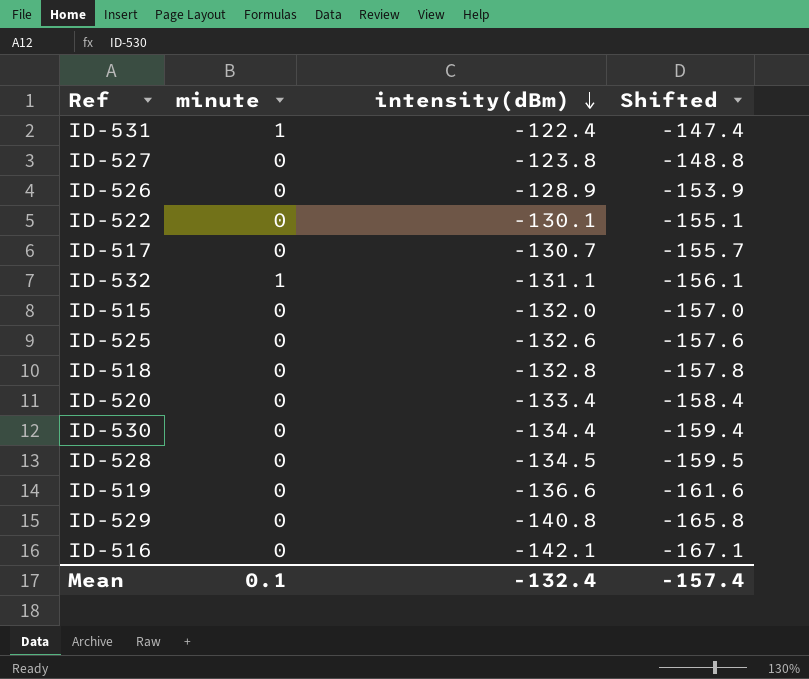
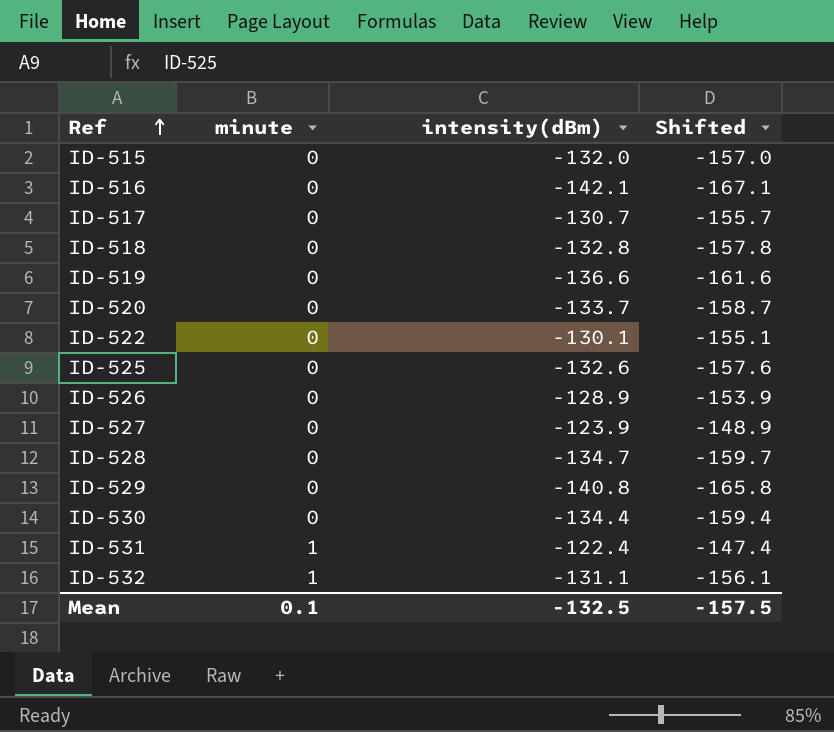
row order: intensity(dBm) descending -> Ref ascending
ID-520 | intensity(dBm): -133.4 -> -133.7
ID-520 | Shifted: -158.4 -> -158.7
ID-527 | intensity(dBm): -123.8 -> -123.9
ID-527 | Shifted: -148.8 -> -148.9
ID-528 | intensity(dBm): -134.5 -> -134.7
ID-528 | Shifted: -159.5 -> -159.7
Mean | intensity(dBm): -132.4 -> -132.5
Mean | Shifted: -157.4 -> -157.5

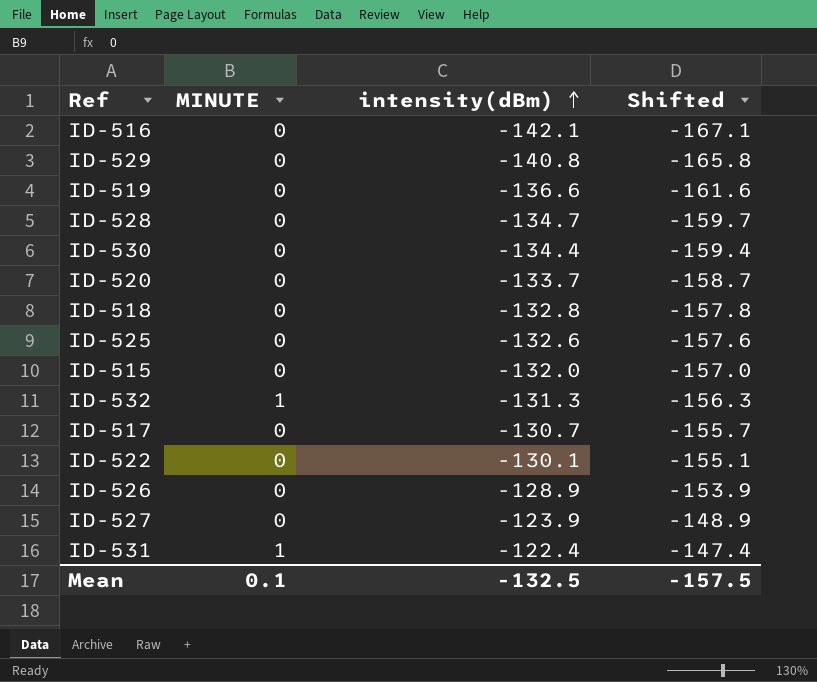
row order: Ref ascending -> intensity(dBm) ascending
column name: minute -> MINUTE
ID-532 | intensity(dBm): -131.1 -> -131.3
ID-532 | Shifted: -156.1 -> -156.3

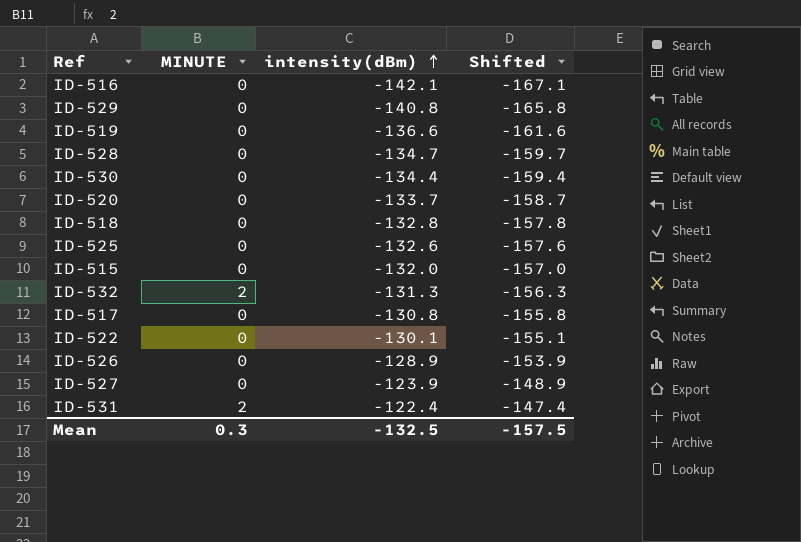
ID-532 | MINUTE: 1 -> 2
ID-517 | intensity(dBm): -130.7 -> -130.8
ID-517 | Shifted: -155.7 -> -155.8
ID-531 | MINUTE: 1 -> 2
Mean | MINUTE: 0.1 -> 0.3

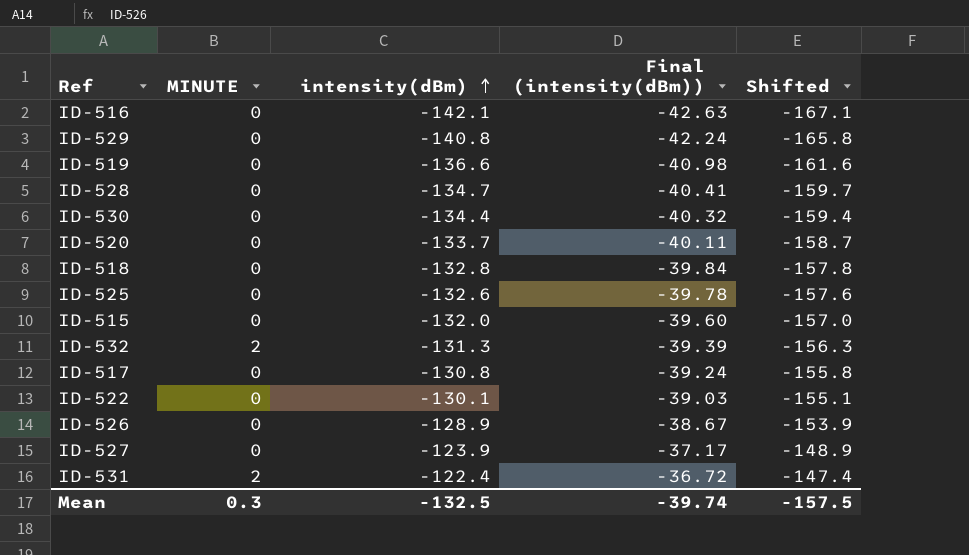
column Final (intensity(dBm)) | formula: none -> [intensity(dBm)] * 0.3

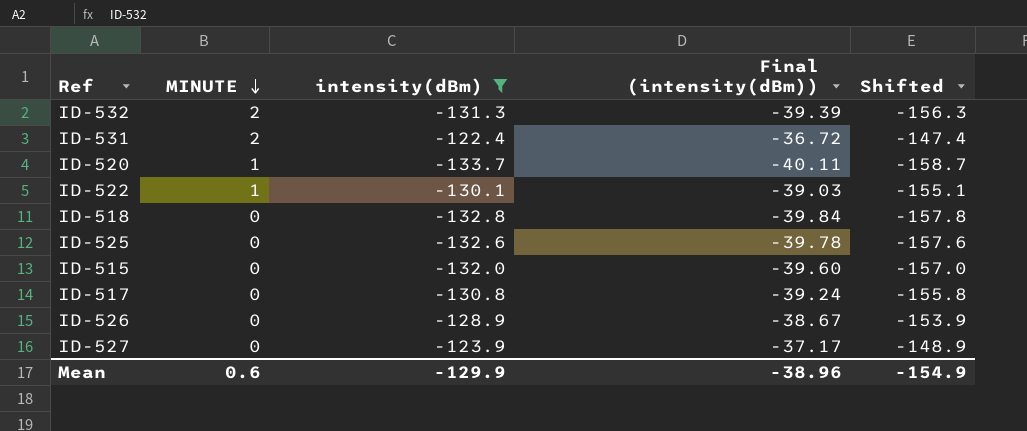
filter: none -> intensity(dBm) >= -133.7
row order: intensity(dBm) ascending -> MINUTE descending
ID-520 | MINUTE: 0 -> 1
ID-522 | MINUTE: 0 -> 1
Mean | MINUTE: 0.3 -> 0.6
Mean | intensity(dBm): -132.5 -> -129.9
Mean | Final (intensity(dBm)): -39.74 -> -38.96
Mean | Shifted: -157.5 -> -154.9

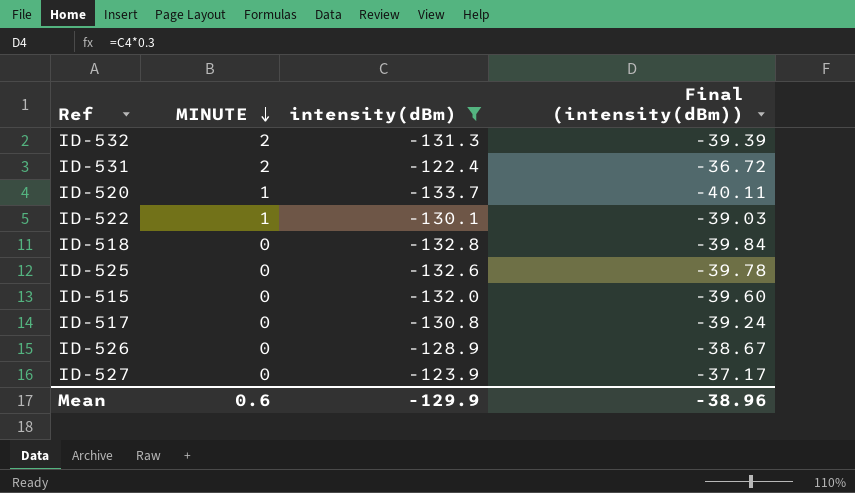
column Shifted | formula: [intensity(dBm)] - 25 -> none

